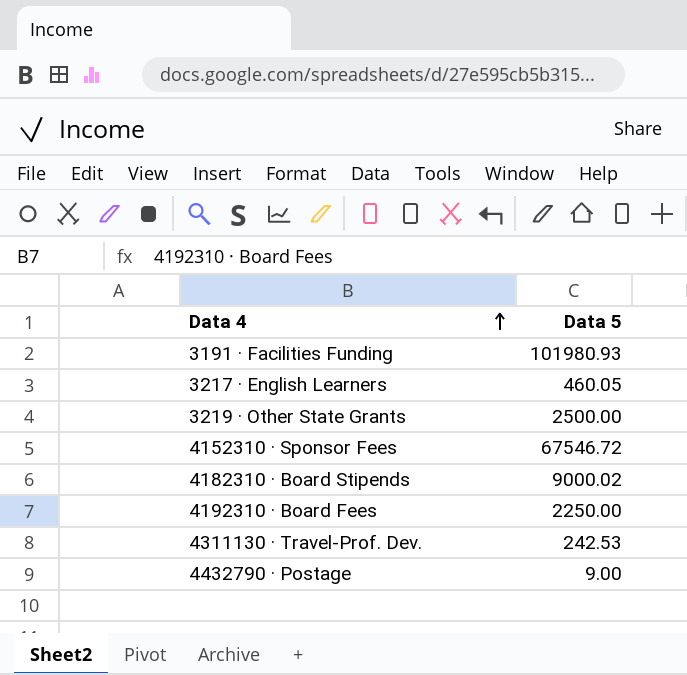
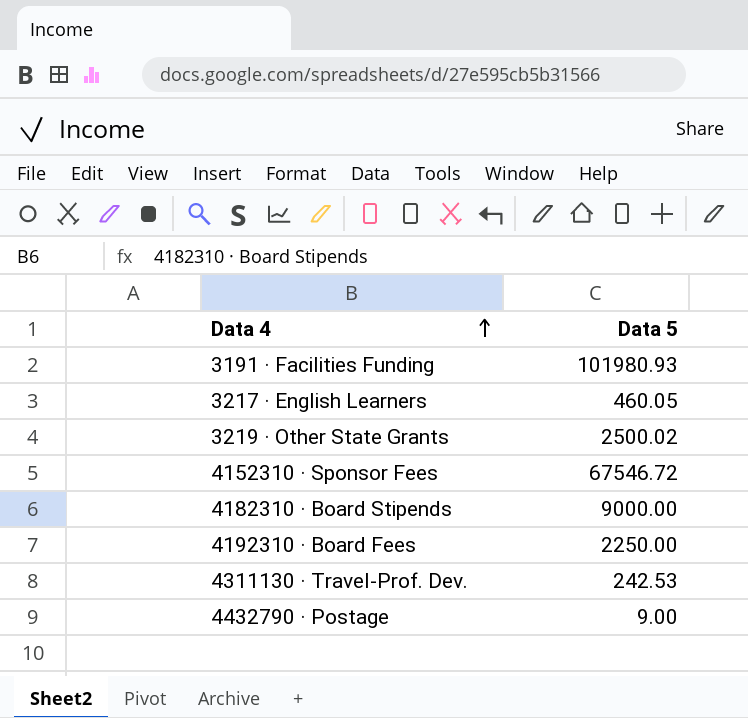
3219 · Other State Grants | Data 5: 2500.00 -> 2500.02
4182310 · Board Stipends | Data 5: 9000.02 -> 9000.00

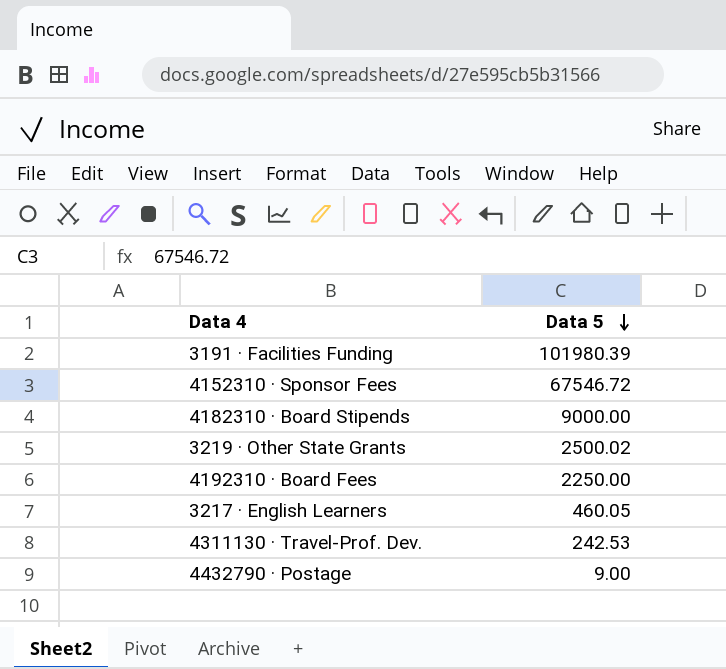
row order: Data 4 ascending -> Data 5 descending
3191 · Facilities Funding | Data 5: 101980.93 -> 101980.39

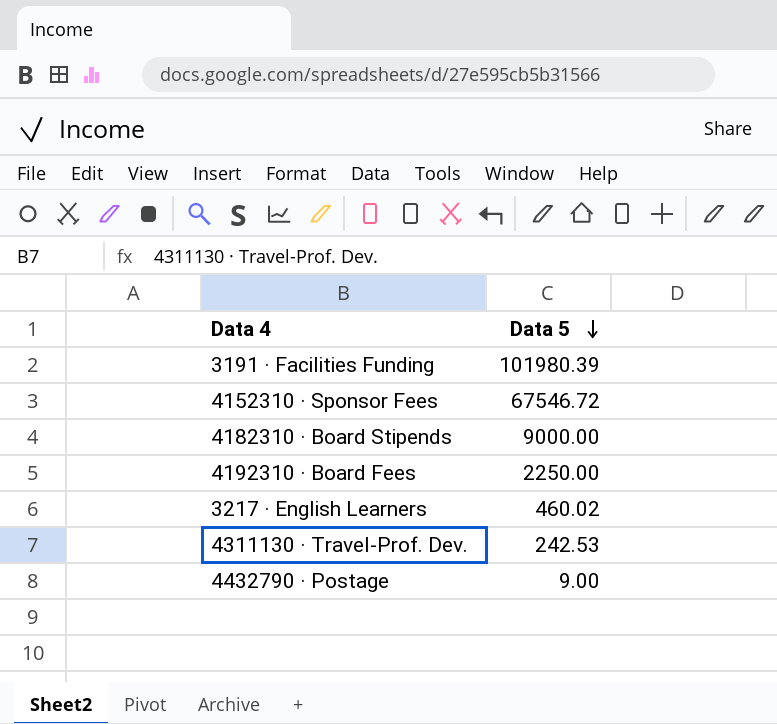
row 3219 · Other State Grants: 2500.02 -> none
3217 · English Learners | Data 5: 460.05 -> 460.02

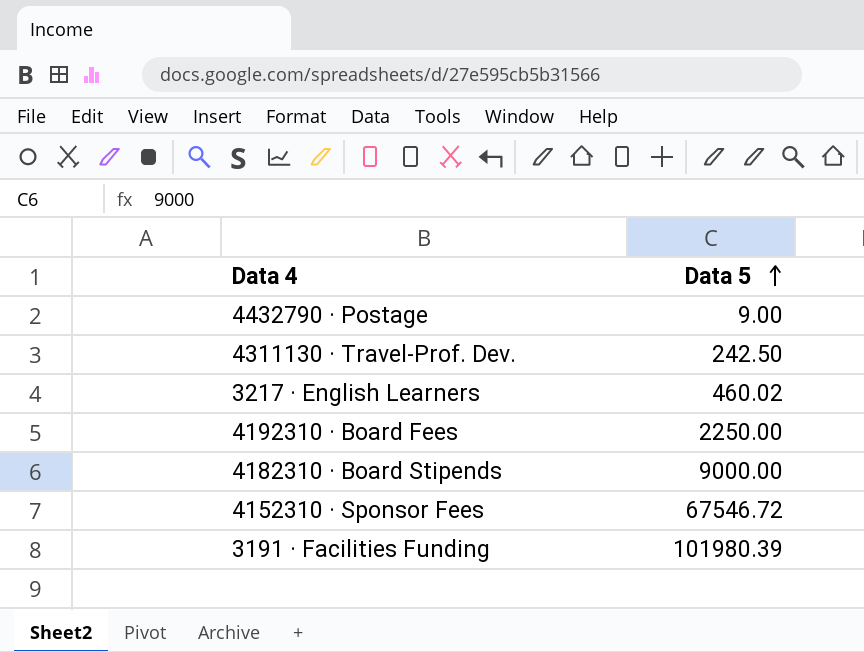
row order: Data 5 descending -> Data 5 ascending
4311130 · Travel-Prof. Dev. | Data 5: 242.53 -> 242.50

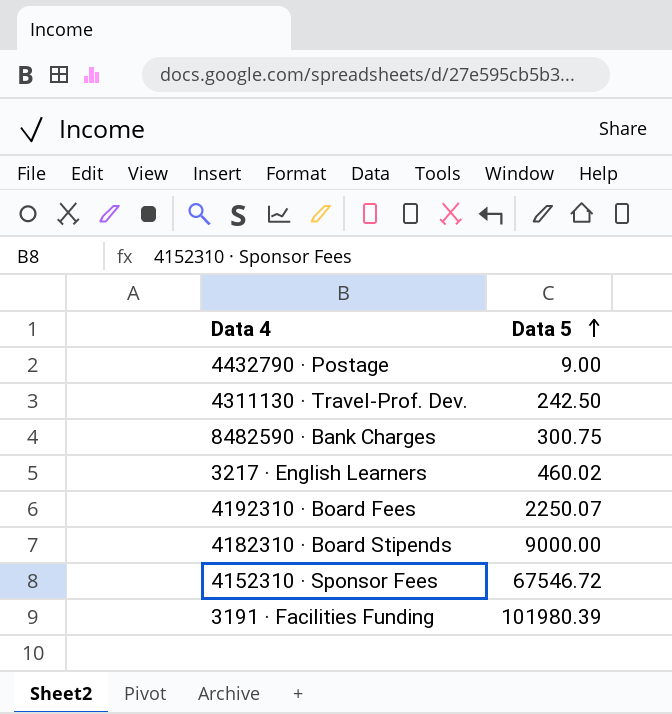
row 8482590 · Bank Charges: none -> 300.75
4192310 · Board Fees | Data 5: 2250.00 -> 2250.07

